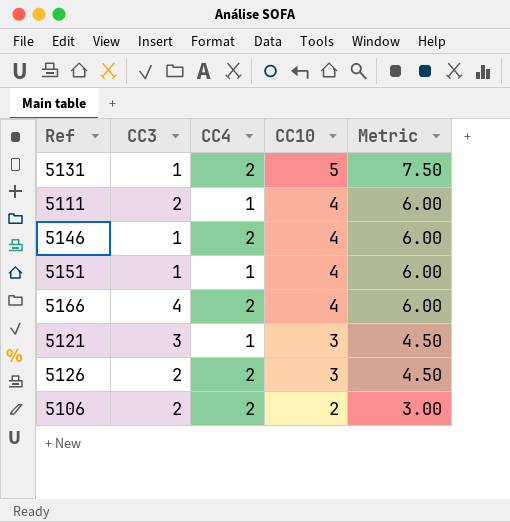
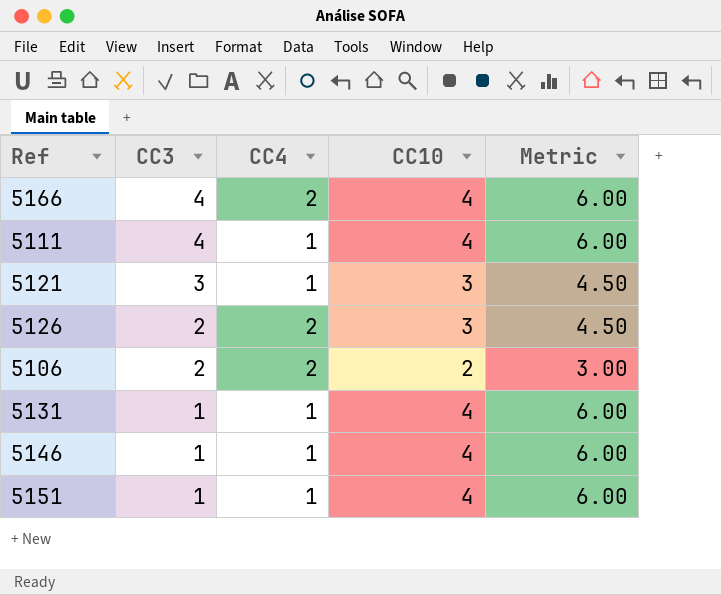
row order: CC10 descending -> CC3 descending
5111 | CC3: 2 -> 4
5131 | CC4: 2 -> 1
5131 | CC10: 5 -> 4
5131 | Metric: 7.50 -> 6.00
5146 | CC4: 2 -> 1

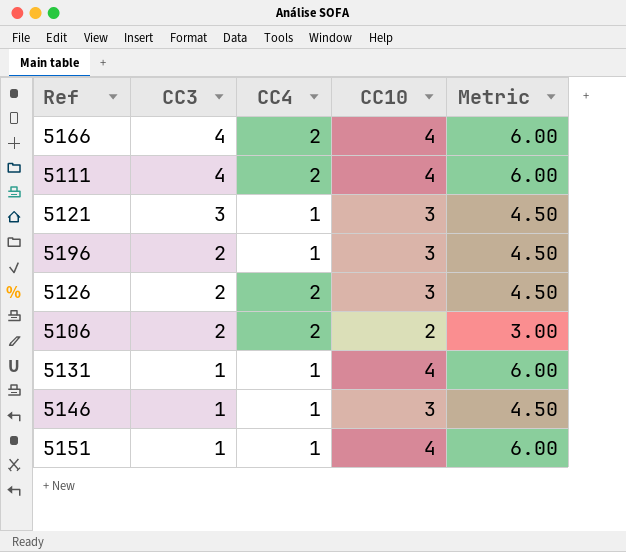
5111 | CC4: 1 -> 2
row 5196: none -> 2 | 1 | 3 | 4.50
5146 | CC10: 4 -> 3
5146 | Metric: 6.00 -> 4.50

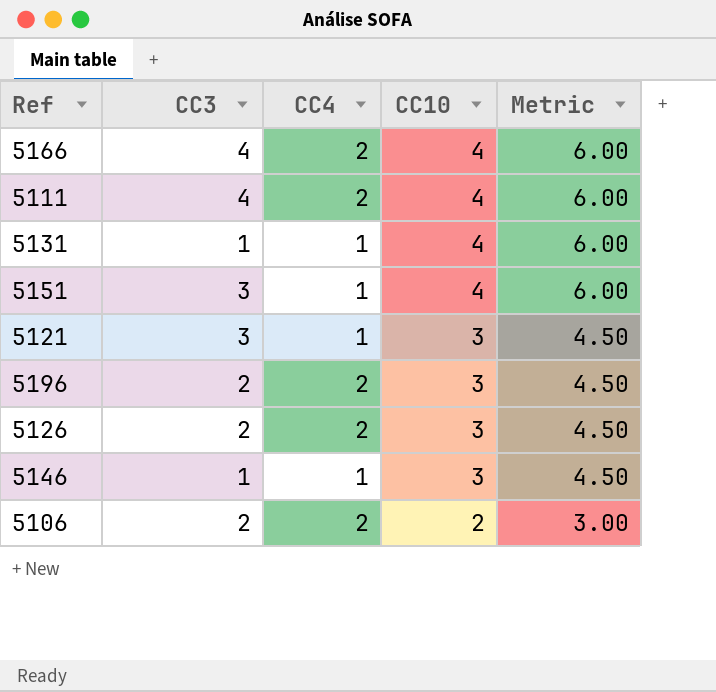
row order: CC3 descending -> CC10 descending
5151 | CC3: 1 -> 3
5196 | CC4: 1 -> 2

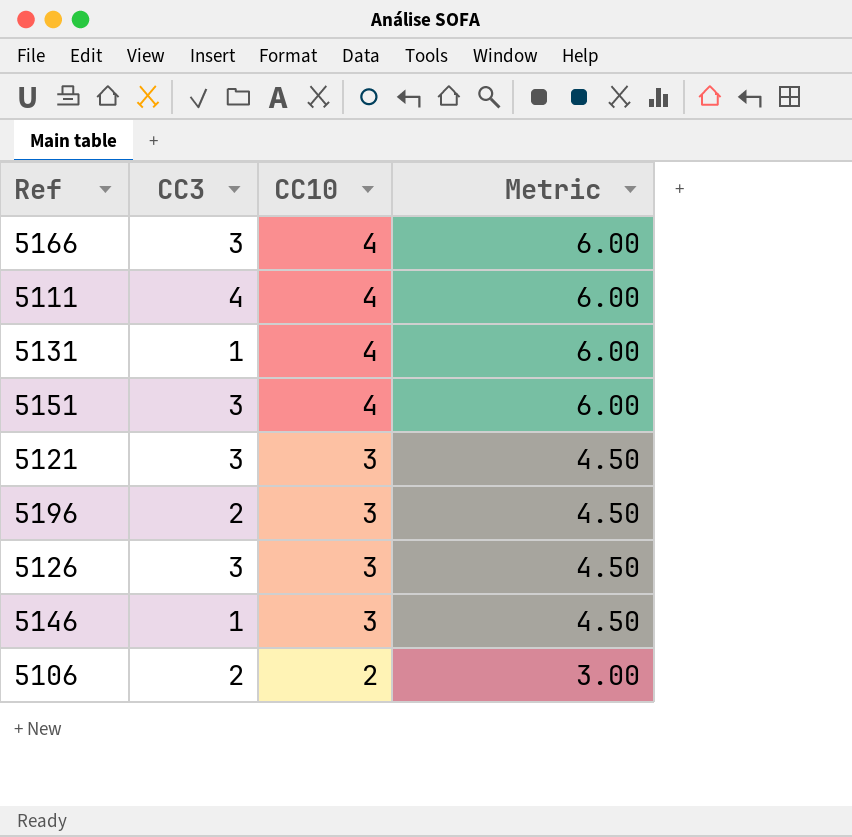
column CC4 | position: 3 -> none
5166 | CC3: 4 -> 3
5126 | CC3: 2 -> 3

